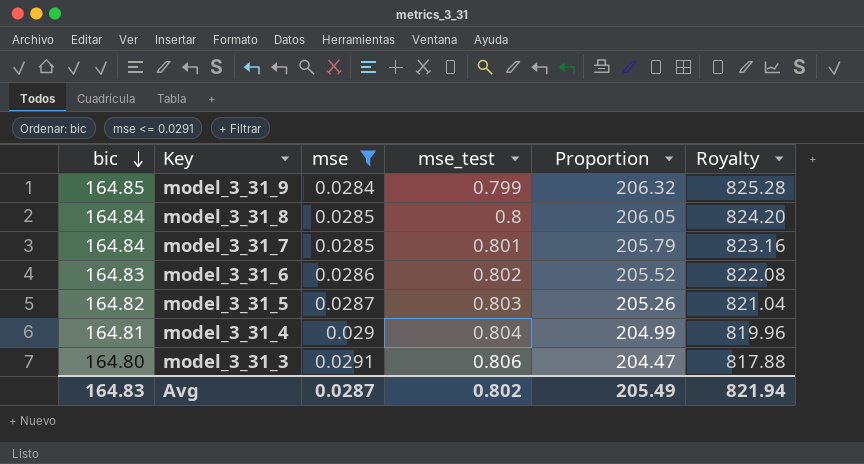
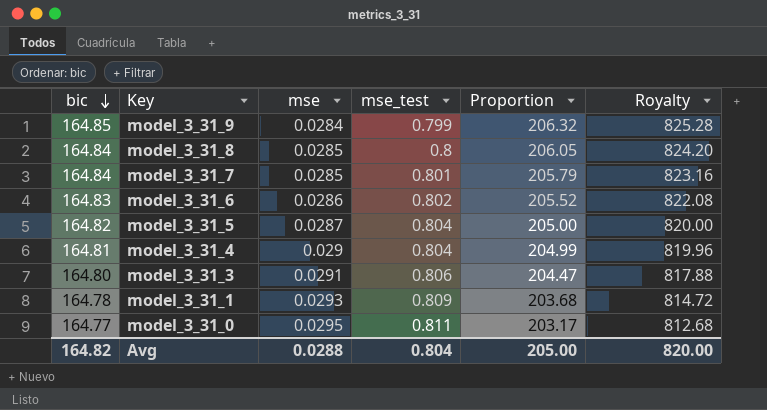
filter: mse <= 0.0291 -> none
model_3_31_5 | mse_test: 0.803 -> 0.804
model_3_31_5 | Proportion: 205.26 -> 205.00
model_3_31_5 | Royalty: 821.04 -> 820.00
Avg | bic: 164.83 -> 164.82
Avg | mse: 0.0287 -> 0.0288
Avg | mse_test: 0.802 -> 0.804
Avg | Proportion: 205.49 -> 205.00
Avg | Royalty: 821.94 -> 820.00

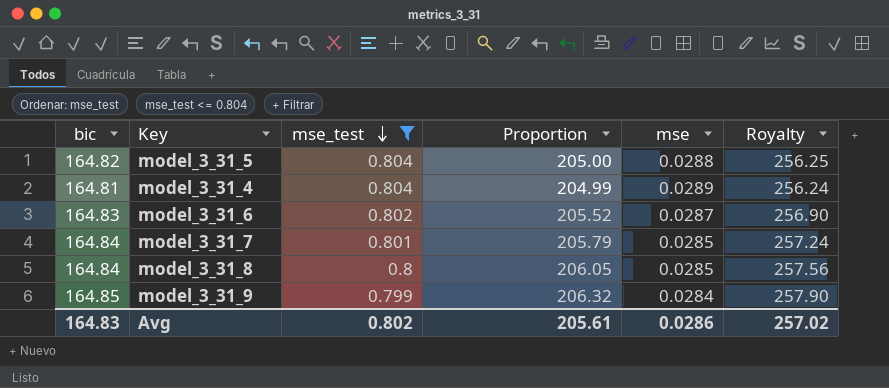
filter: none -> mse_test <= 0.804
row order: bic descending -> mse_test descending
column mse | position: 3 -> 5
column Royalty | formula: [Proportion] * 4 -> [Proportion] * 1.25
model_3_31_5 | mse: 0.0287 -> 0.0288
model_3_31_4 | mse: 0.029 -> 0.0289
model_3_31_6 | mse: 0.0286 -> 0.0287
Avg | bic: 164.82 -> 164.83
Avg | mse_test: 0.804 -> 0.802
Avg | Proportion: 205.00 -> 205.61
Avg | mse: 0.0288 -> 0.0286
Avg | Royalty: 820.00 -> 257.02

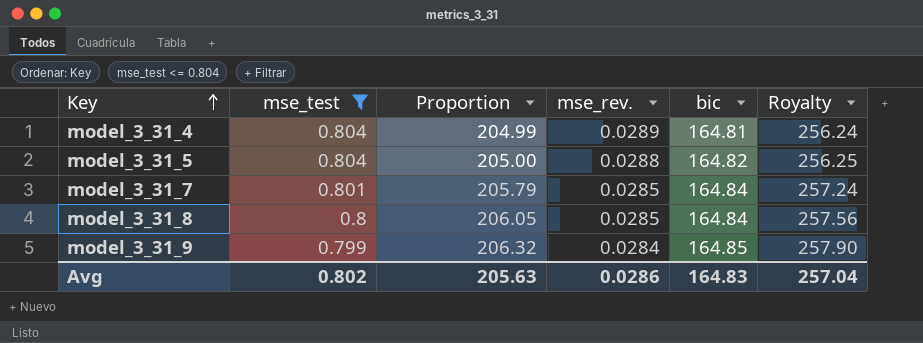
row order: mse_test descending -> Key ascending
column name: mse -> mse_rev.
column bic | position: 1 -> 5
row model_3_31_6: 164.83 | 0.802 | 205.52 | 0.0287 | 256.90 -> none
Avg | Proportion: 205.61 -> 205.63
Avg | Royalty: 257.02 -> 257.04

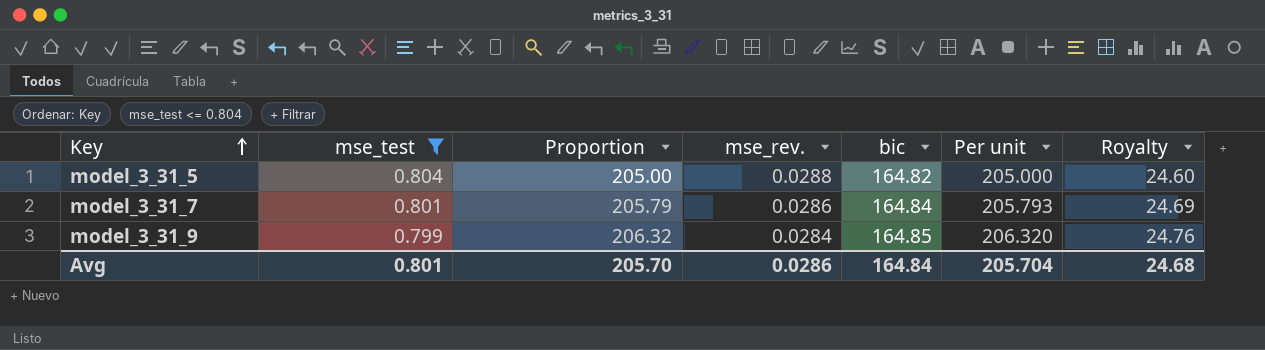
column Per unit | formula: none -> [bic] / [mse_test]
column Royalty | formula: [Proportion] * 1.25 -> [Proportion] * 0.12
row model_3_31_4: 0.804 | 204.99 | 0.0289 | 164.81 | 256.24 -> none
row model_3_31_8: 0.8 | 206.05 | 0.0285 | 164.84 | 257.56 -> none
model_3_31_7 | mse_rev.: 0.0285 -> 0.0286
Avg | mse_test: 0.802 -> 0.801
Avg | Proportion: 205.63 -> 205.70
Avg | bic: 164.83 -> 164.84
Avg | Royalty: 257.04 -> 24.68

